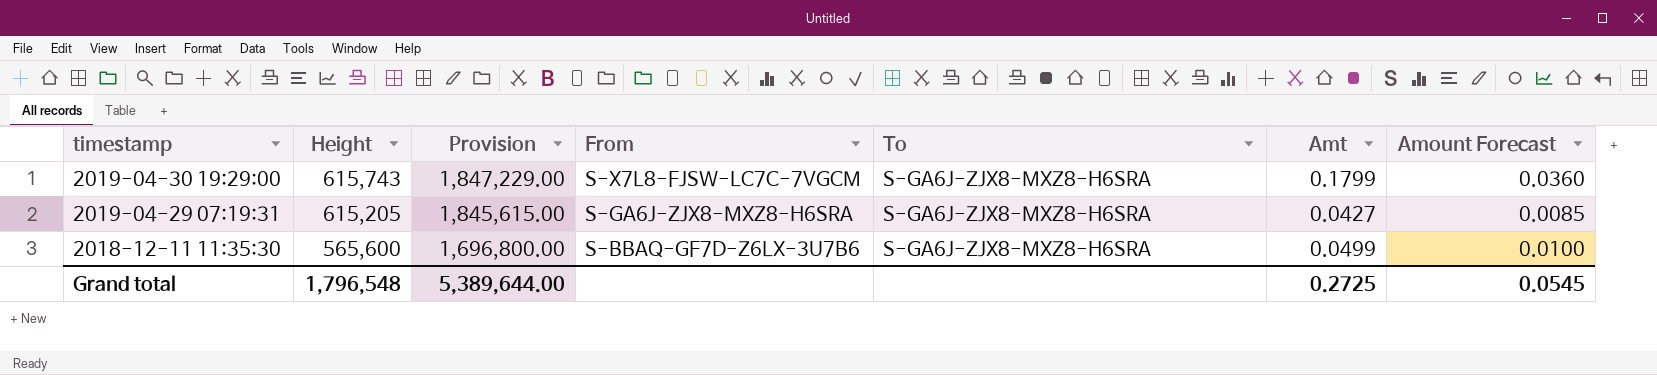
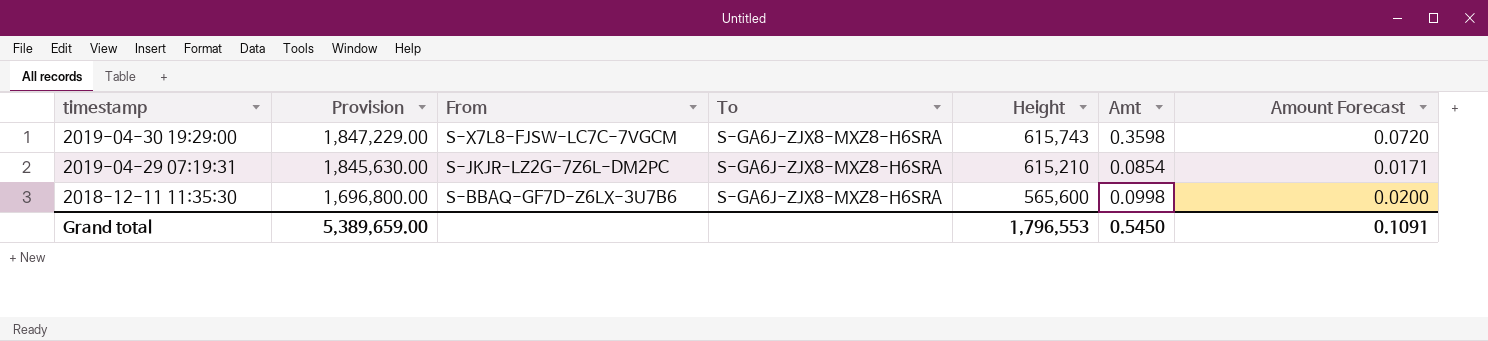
column Height | position: 2 -> 5
2019-04-30 19:29:00 | Amt: 0.1799 -> 0.3598
2019-04-30 19:29:00 | Amount Forecast: 0.0360 -> 0.0720
2019-04-29 07:19:31 | Provision: 1,845,615.00 -> 1,845,630.00
2019-04-29 07:19:31 | From: S-GA6J-ZJX8-MXZ8-H6SRA -> S-JKJR-LZ2G-7Z6L-DM2PC
2019-04-29 07:19:31 | Height: 615,205 -> 615,210
2019-04-29 07:19:31 | Amt: 0.0427 -> 0.0854
2019-04-29 07:19:31 | Amount Forecast: 0.0085 -> 0.0171
2018-12-11 11:35:30 | Amt: 0.0499 -> 0.0998
2018-12-11 11:35:30 | Amount Forecast: 0.0100 -> 0.0200
Grand total | Provision: 5,389,644.00 -> 5,389,659.00
Grand total | Height: 1,796,548 -> 1,796,553
Grand total | Amt: 0.2725 -> 0.5450
Grand total | Amount Forecast: 0.0545 -> 0.1091

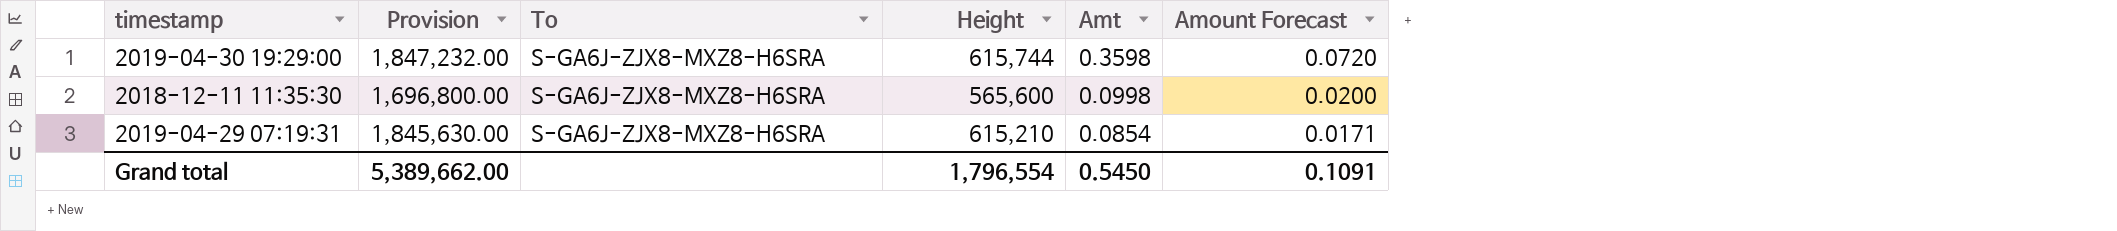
row order: timestamp descending -> Amt descending
column From | position: 3 -> none
2019-04-30 19:29:00 | Provision: 1,847,229.00 -> 1,847,232.00
2019-04-30 19:29:00 | Height: 615,743 -> 615,744
Grand total | Provision: 5,389,659.00 -> 5,389,662.00
Grand total | Height: 1,796,553 -> 1,796,554

